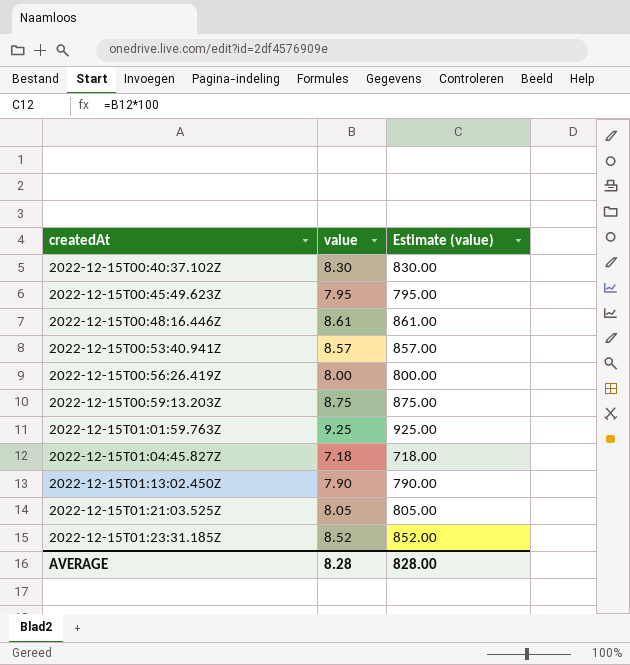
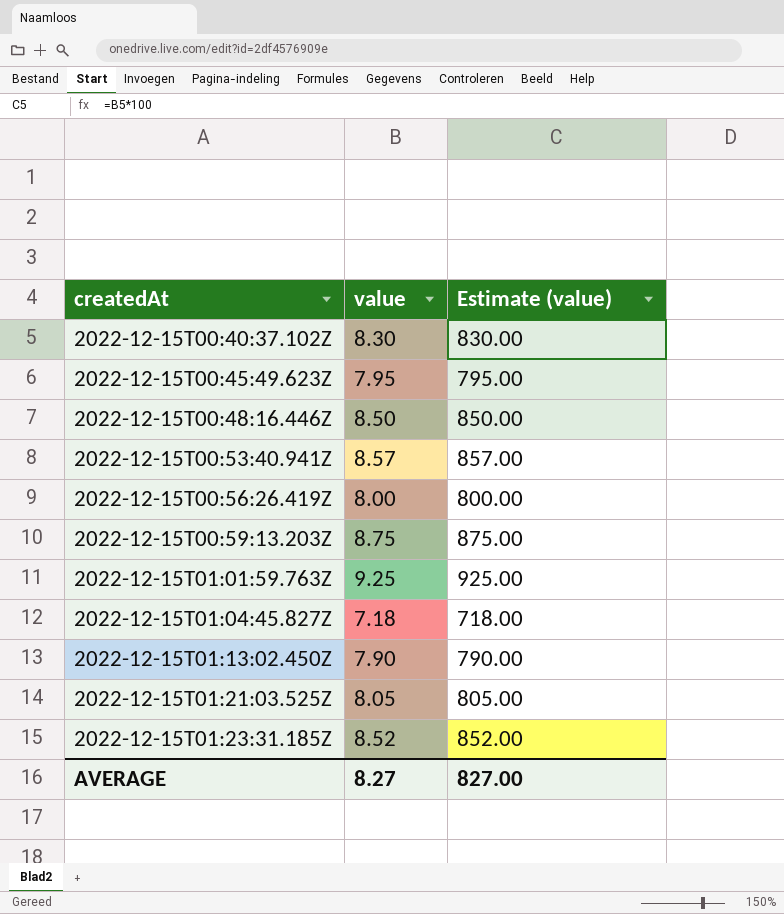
2022-12-15T00:48:16.446Z | value: 8.61 -> 8.50
2022-12-15T00:48:16.446Z | Estimate (value): 861.00 -> 850.00
AVERAGE | value: 8.28 -> 8.27
AVERAGE | Estimate (value): 828.00 -> 827.00

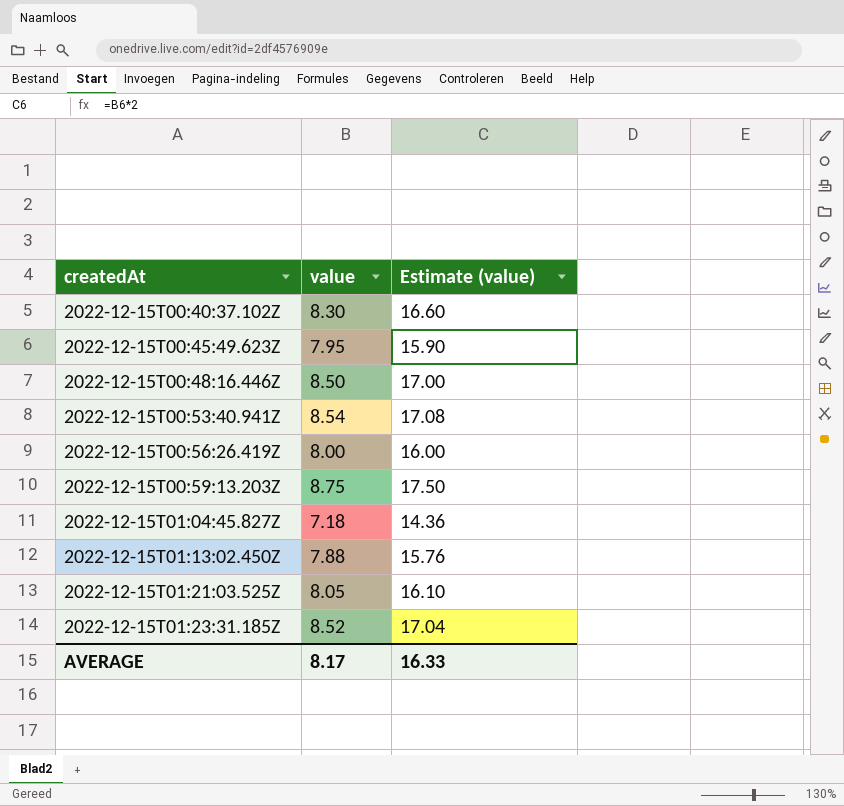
column Estimate (value) | formula: [value] * 100 -> [value] * 2
row 2022-12-15T01:01:59.763Z: 9.25 | 925.00 -> none
2022-12-15T00:53:40.941Z | value: 8.57 -> 8.54
2022-12-15T01:13:02.450Z | value: 7.90 -> 7.88
AVERAGE | value: 8.27 -> 8.17
AVERAGE | Estimate (value): 827.00 -> 16.33

